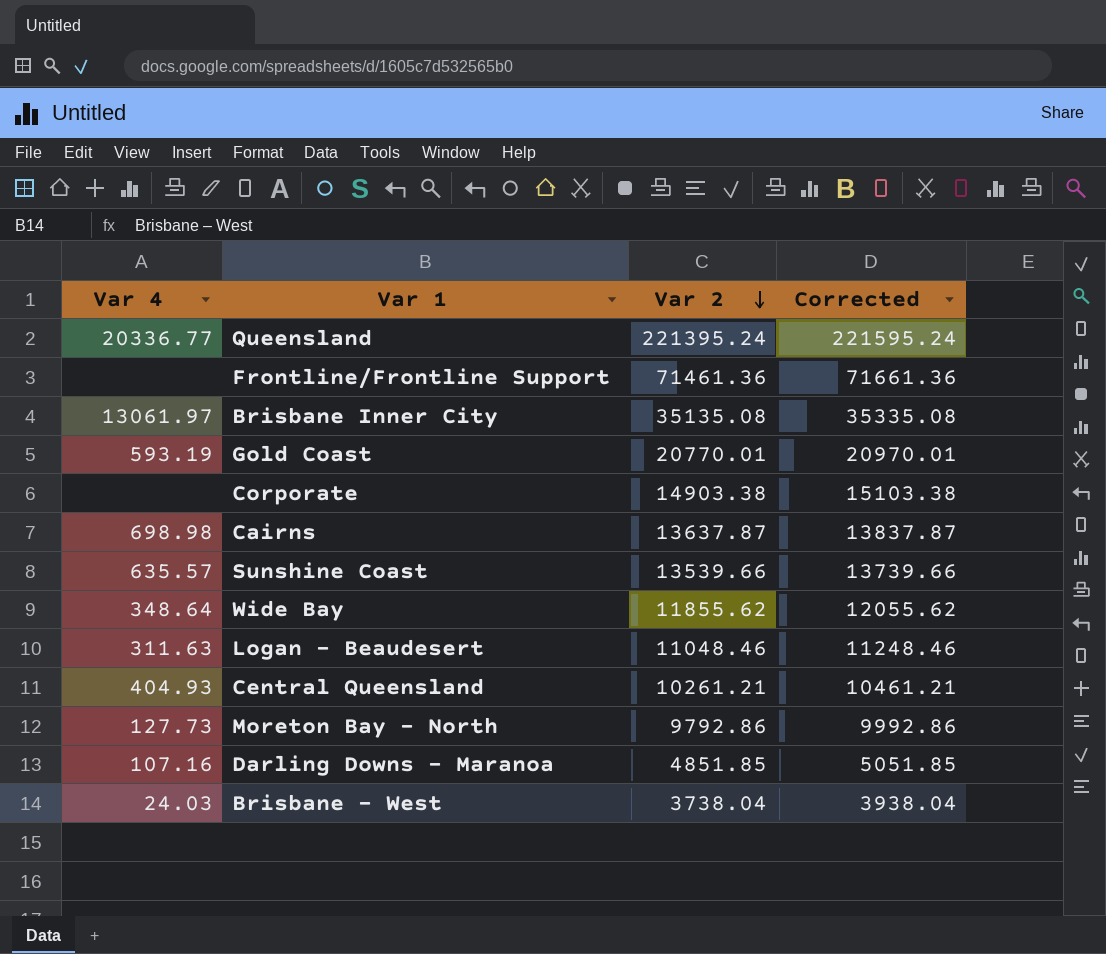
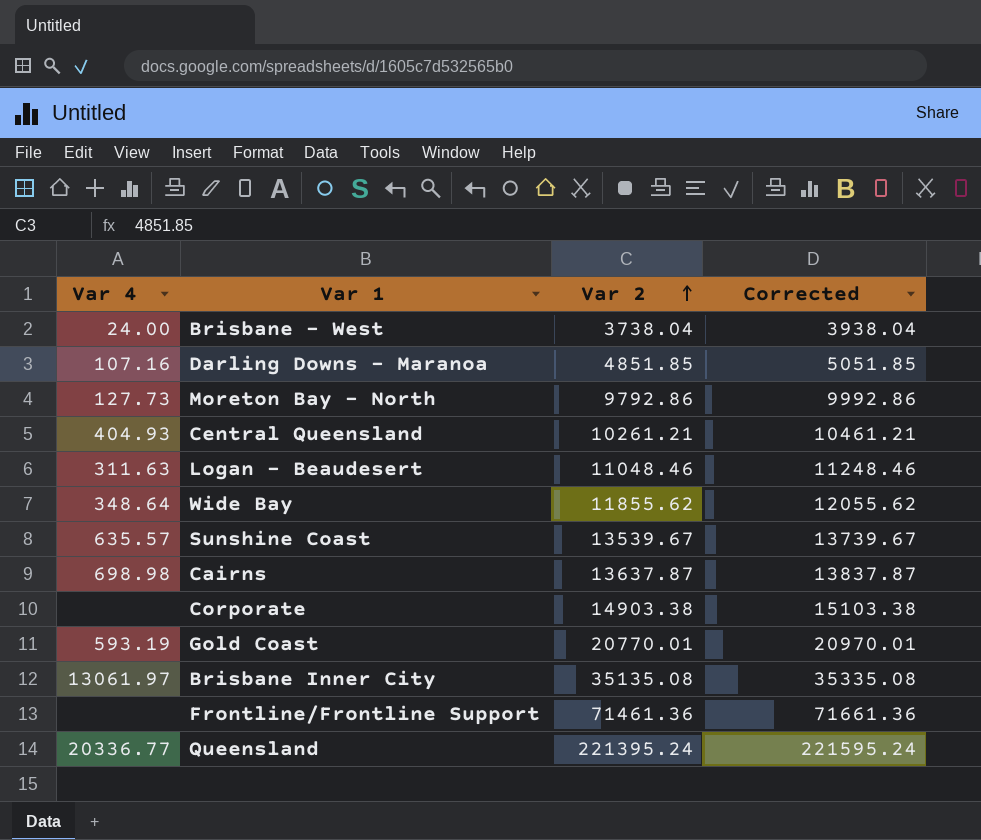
row order: Var 2 descending -> Var 2 ascending
Brisbane – West | Var 4: 24.03 -> 24.00
Sunshine Coast | Var 2: 13539.66 -> 13539.67
Sunshine Coast | Corrected: 13739.66 -> 13739.67

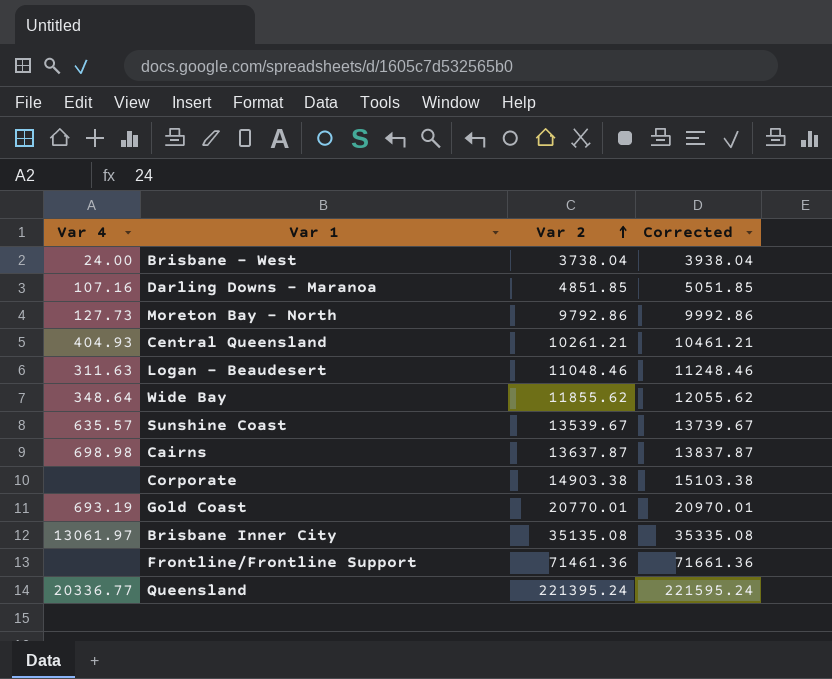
Gold Coast | Var 4: 593.19 -> 693.19

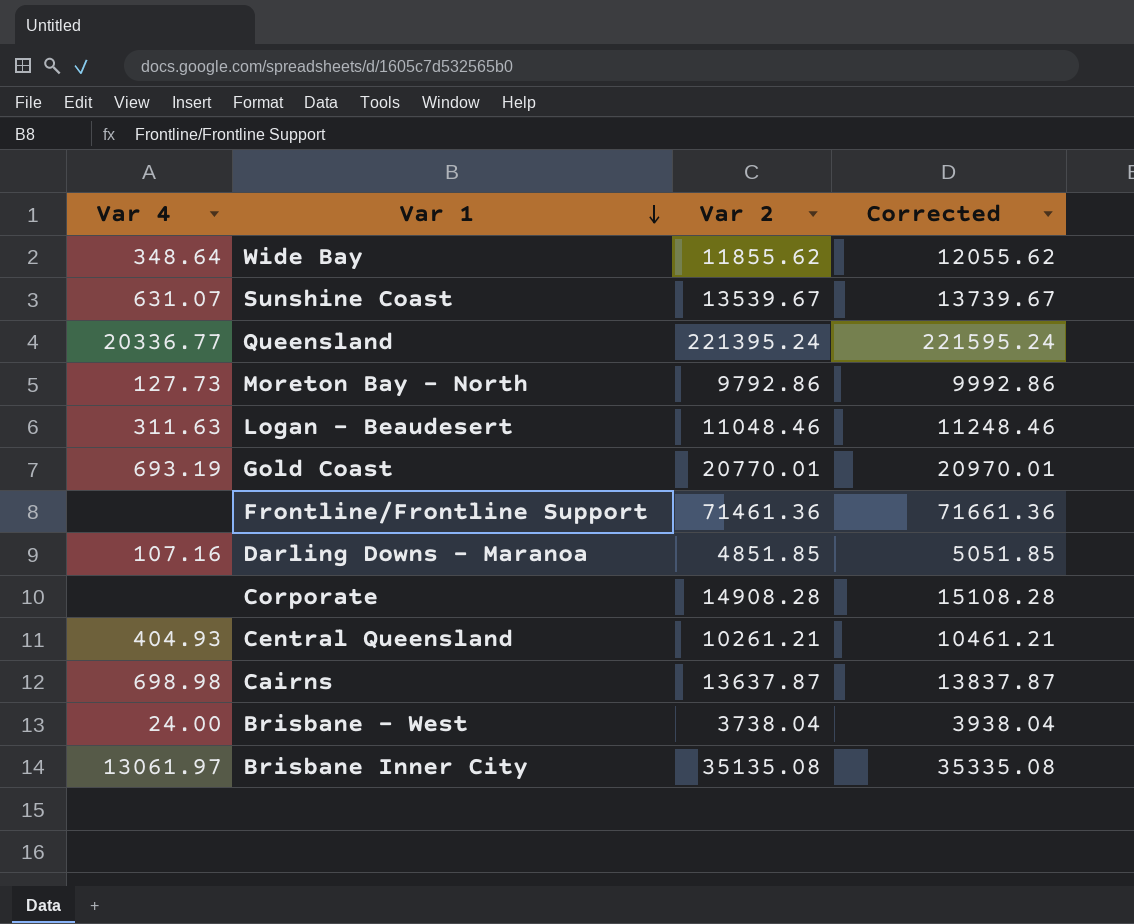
row order: Var 2 ascending -> Var 1 descending
Sunshine Coast | Var 4: 635.57 -> 631.07
Corporate | Var 2: 14903.38 -> 14908.28
Corporate | Corrected: 15103.38 -> 15108.28

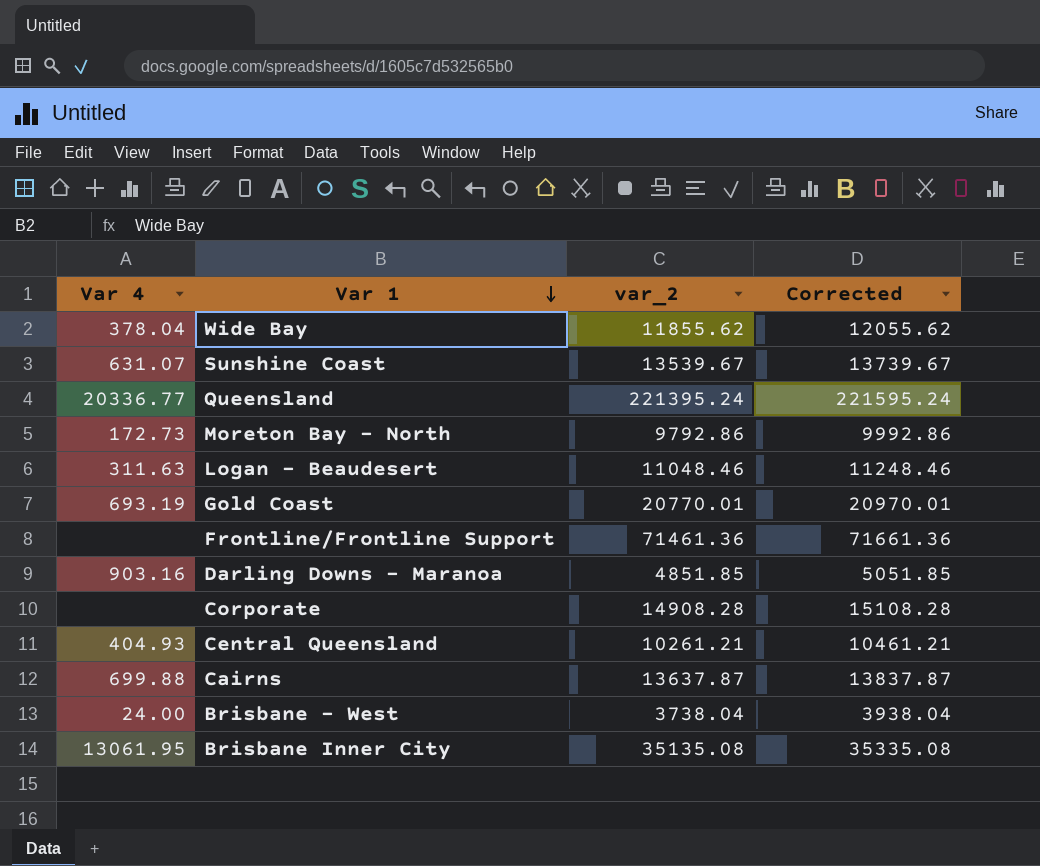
column name: Var 2 -> var_2
Wide Bay | Var 4: 348.64 -> 378.04
Moreton Bay – North | Var 4: 127.73 -> 172.73
Darling Downs – Maranoa | Var 4: 107.16 -> 903.16
Cairns | Var 4: 698.98 -> 699.88
Brisbane Inner City | Var 4: 13061.97 -> 13061.95

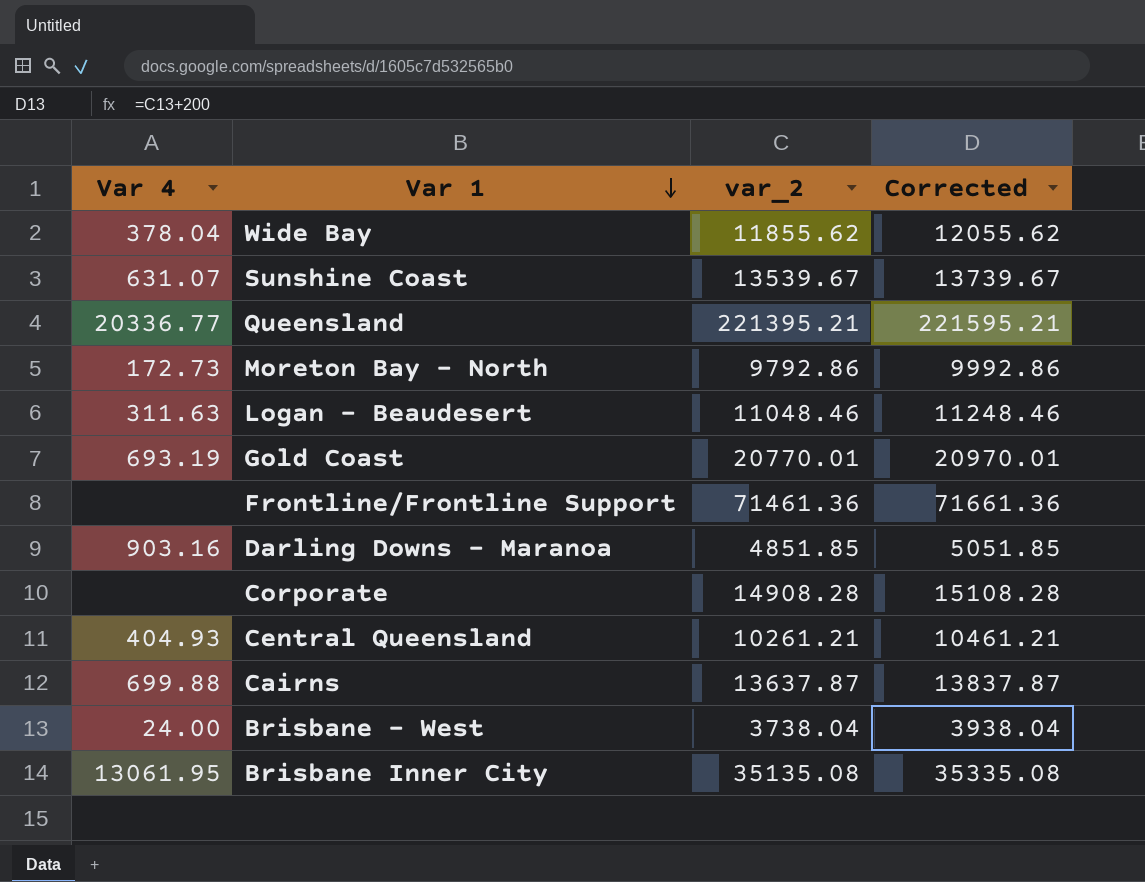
Queensland | var_2: 221395.24 -> 221395.21
Queensland | Corrected: 221595.24 -> 221595.21

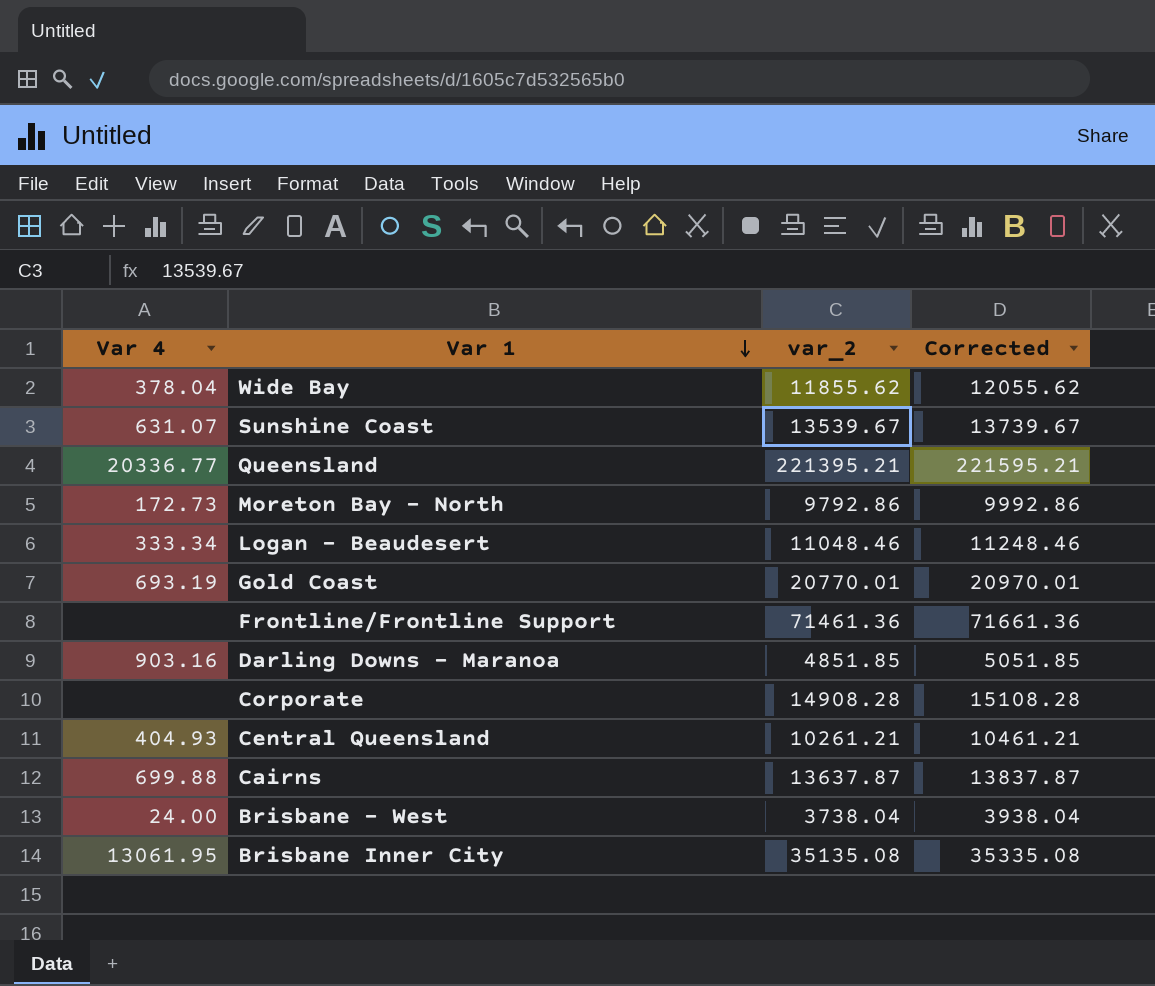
Logan – Beaudesert | Var 4: 311.63 -> 333.34

